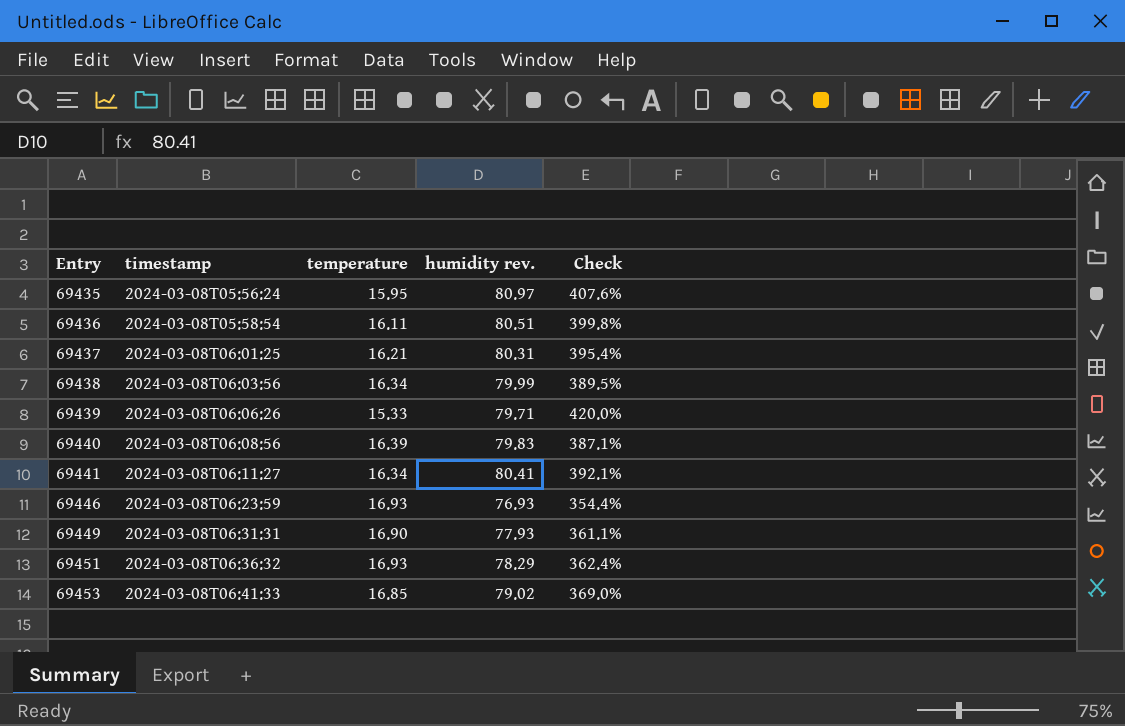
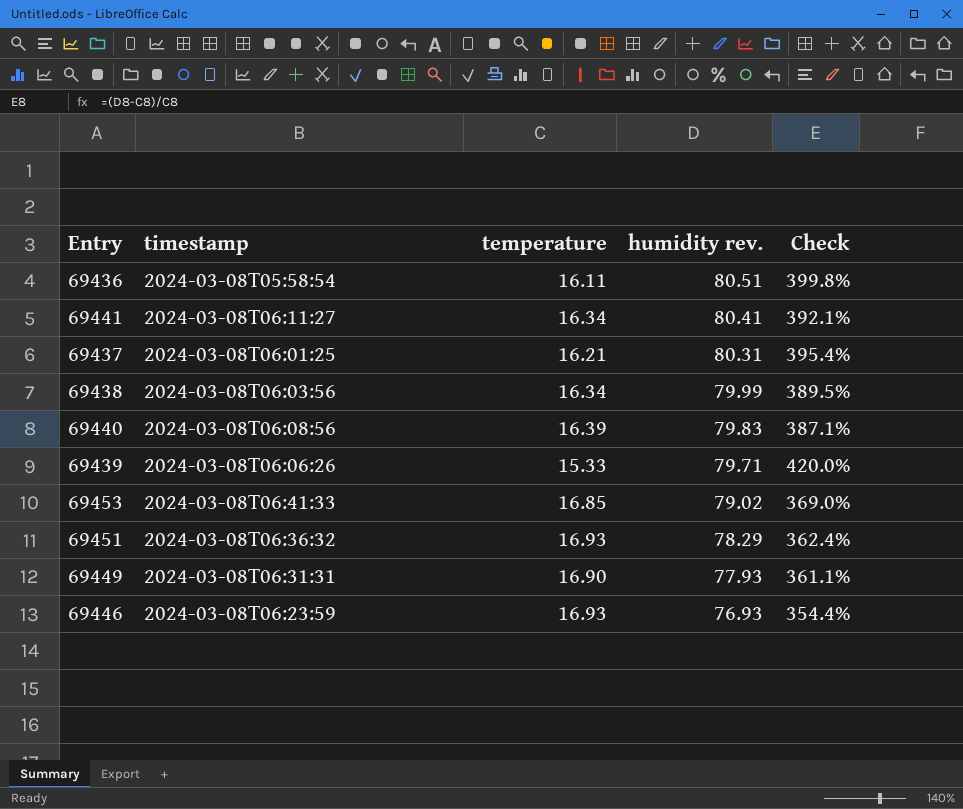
row order: Entry ascending -> humidity rev. descending
row 69435: 2024-03-08T05:56:24 | 15.95 | 80.97 | 407.6% -> none

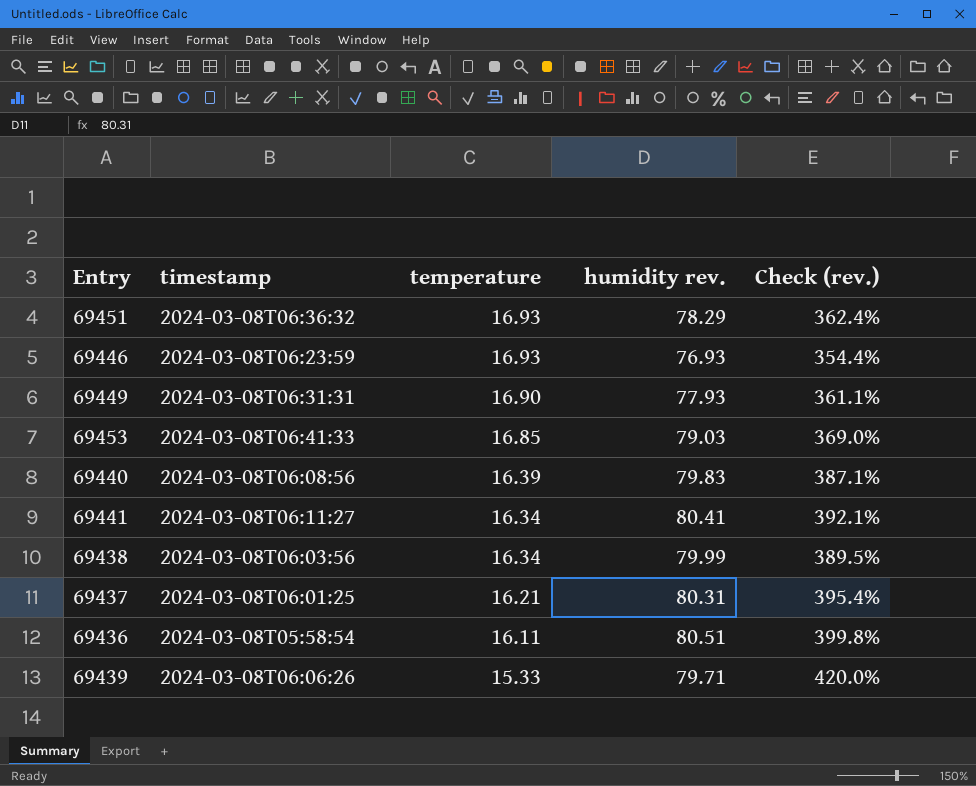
row order: humidity rev. descending -> temperature descending
column name: Check -> Check (rev.)
69453 | humidity rev.: 79.02 -> 79.03

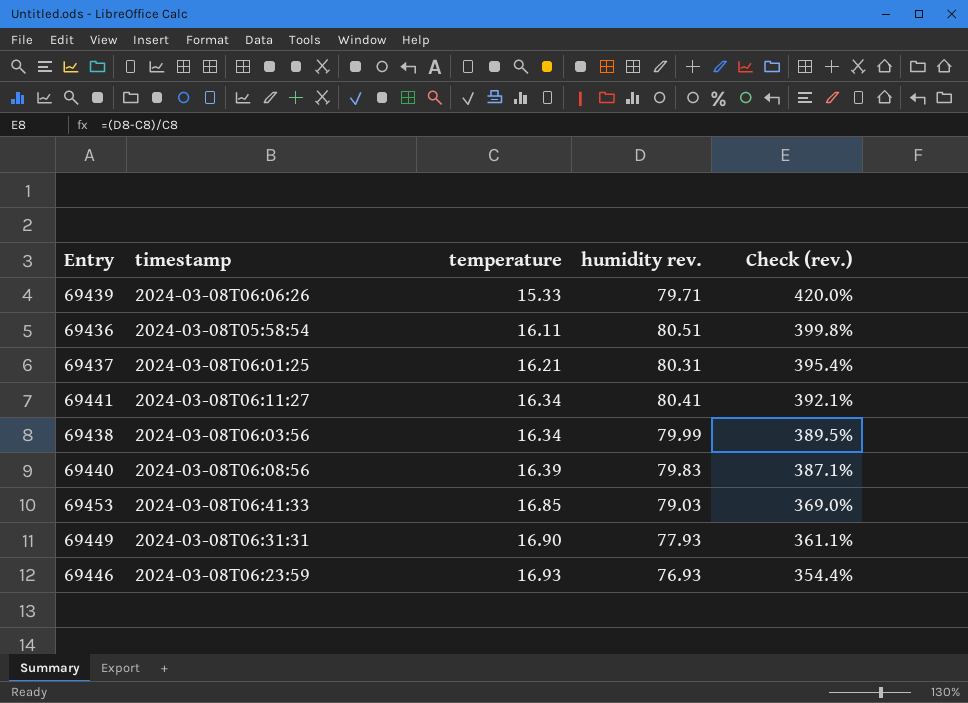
row order: temperature descending -> temperature ascending
row 69451: 2024-03-08T06:36:32 | 16.93 | 78.29 | 362.4% -> none

